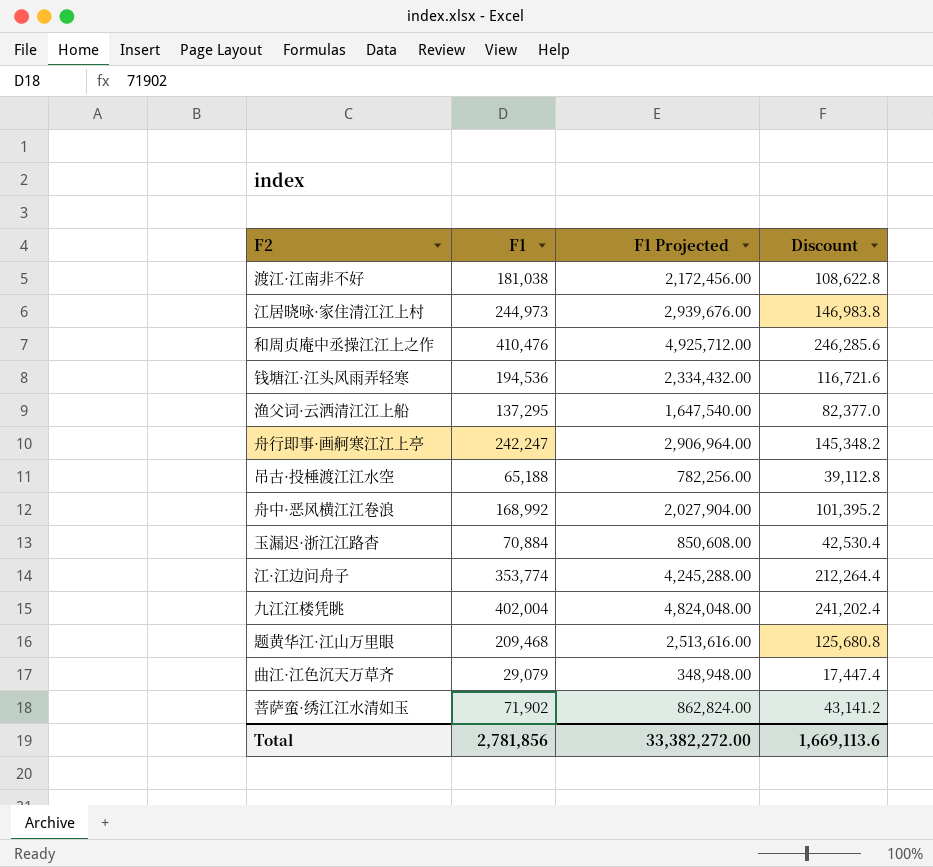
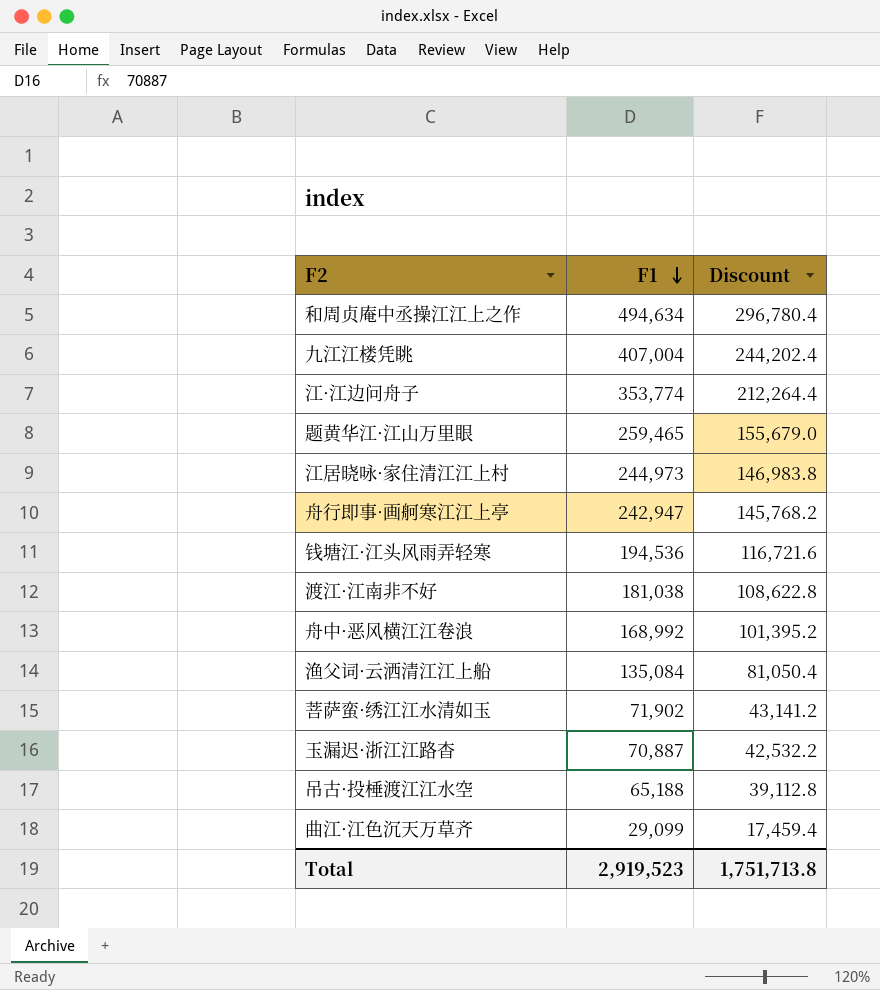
row order: none -> F1 descending
column F1 Projected | formula: [F1] * 12 -> none
和周贞庵中丞操江江上之作 | F1: 410,476 -> 494,634
和周贞庵中丞操江江上之作 | Discount: 246,285.6 -> 296,780.4
九江江楼凭眺 | F1: 402,004 -> 407,004
九江江楼凭眺 | Discount: 241,202.4 -> 244,202.4
题黄华江·江山万里眼 | F1: 209,468 -> 259,465
题黄华江·江山万里眼 | Discount: 125,680.8 -> 155,679.0
舟行即事·画舸寒江江上亭 | F1: 242,247 -> 242,947
舟行即事·画舸寒江江上亭 | Discount: 145,348.2 -> 145,768.2
渔父词·云洒清江江上船 | F1: 137,295 -> 135,084
渔父词·云洒清江江上船 | Discount: 82,377.0 -> 81,050.4
玉漏迟·浙江江路杳 | F1: 70,884 -> 70,887
玉漏迟·浙江江路杳 | Discount: 42,530.4 -> 42,532.2
曲江·江色沉天万草齐 | F1: 29,079 -> 29,099
曲江·江色沉天万草齐 | Discount: 17,447.4 -> 17,459.4
Total | F1: 2,781,856 -> 2,919,523
Total | Discount: 1,669,113.6 -> 1,751,713.8

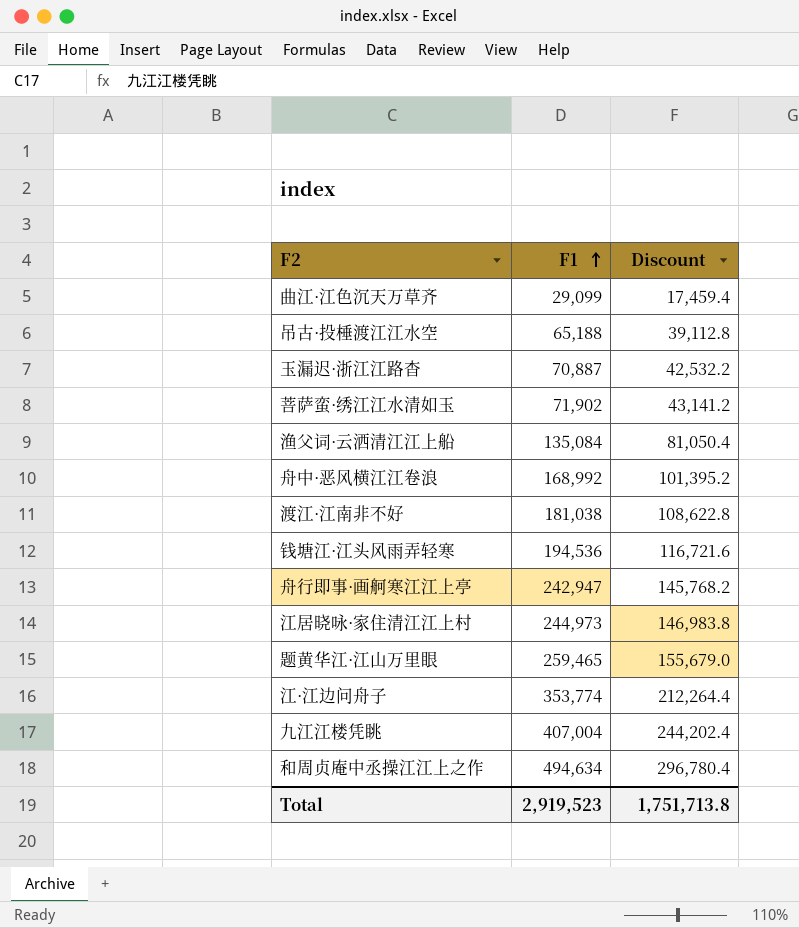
row order: F1 descending -> F1 ascending

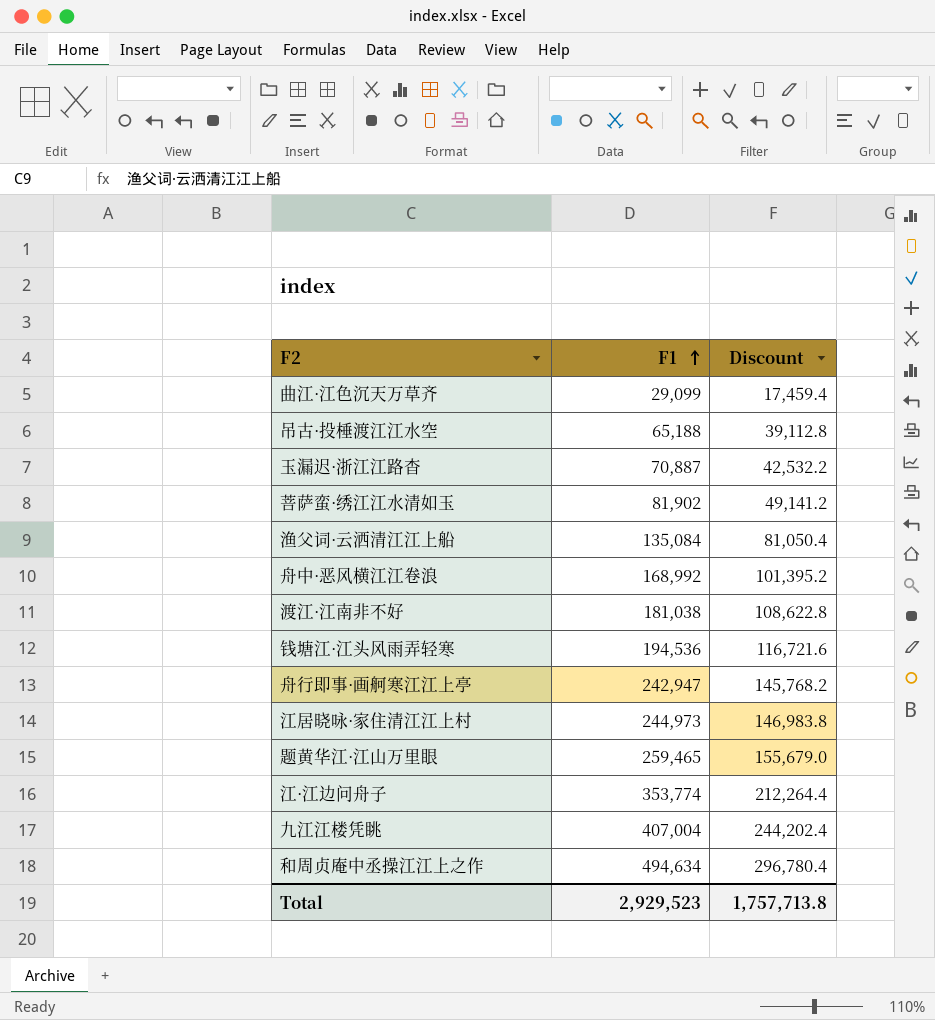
菩萨蛮·绣江江水清如玉 | F1: 71,902 -> 81,902
菩萨蛮·绣江江水清如玉 | Discount: 43,141.2 -> 49,141.2
Total | F1: 2,919,523 -> 2,929,523
Total | Discount: 1,751,713.8 -> 1,757,713.8

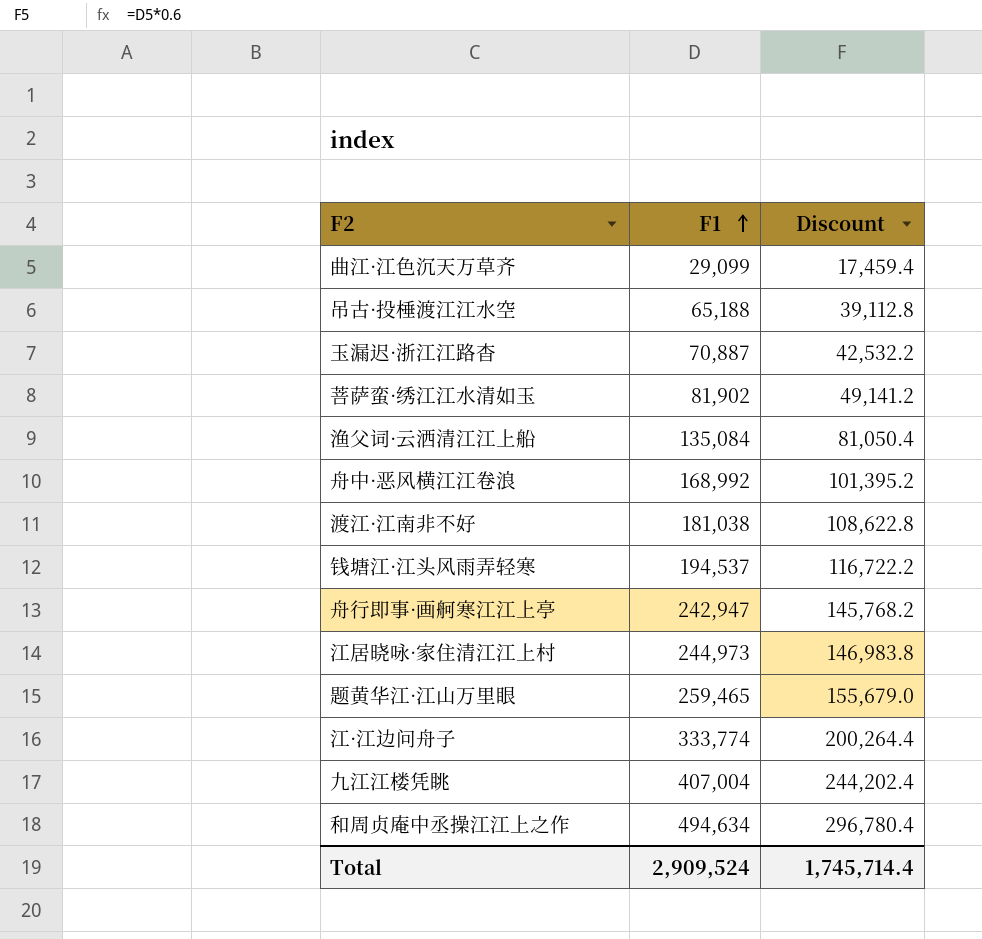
钱塘江·江头风雨弄轻寒 | F1: 194,536 -> 194,537
钱塘江·江头风雨弄轻寒 | Discount: 116,721.6 -> 116,722.2
江·江边问舟子 | F1: 353,774 -> 333,774
江·江边问舟子 | Discount: 212,264.4 -> 200,264.4
Total | F1: 2,929,523 -> 2,909,524
Total | Discount: 1,757,713.8 -> 1,745,714.4

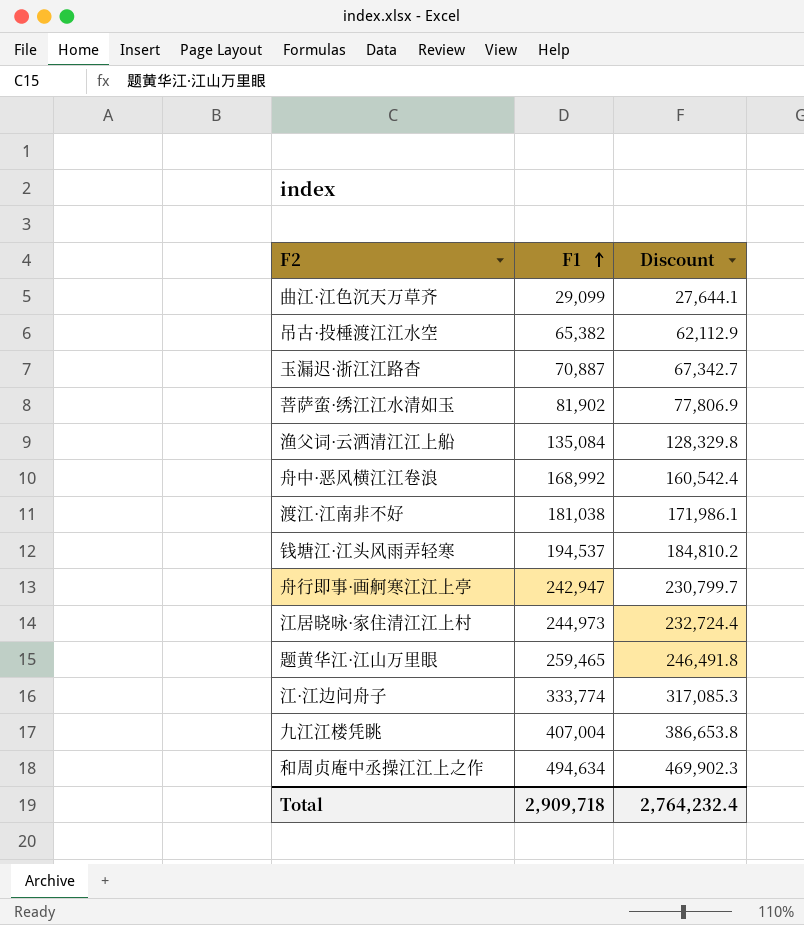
column Discount | formula: [F1] * 0.6 -> [F1] * 0.95
吊古·投棰渡江江水空 | F1: 65,188 -> 65,382
Total | F1: 2,909,524 -> 2,909,718
Total | Discount: 1,745,714.4 -> 2,764,232.4

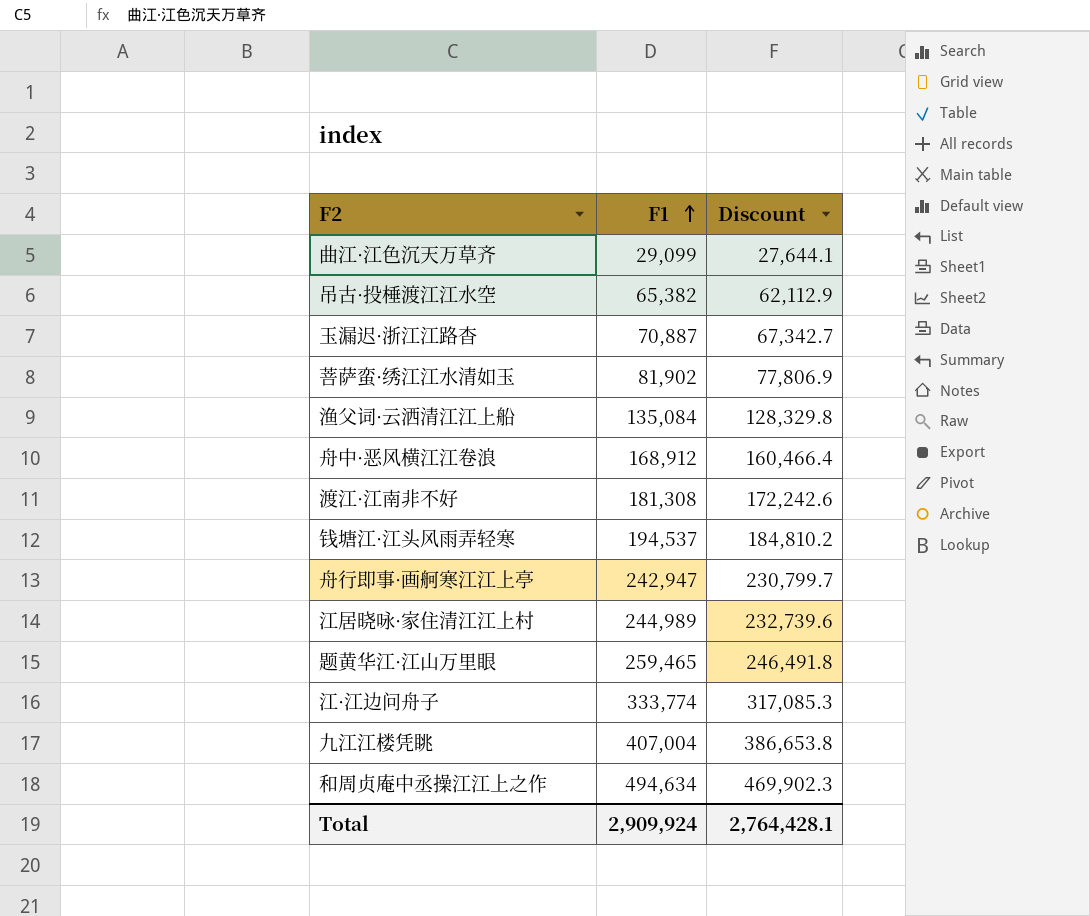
舟中·恶风横江江卷浪 | F1: 168,992 -> 168,912
舟中·恶风横江江卷浪 | Discount: 160,542.4 -> 160,466.4
渡江·江南非不好 | F1: 181,038 -> 181,308
渡江·江南非不好 | Discount: 171,986.1 -> 172,242.6
江居晓咏·家住清江江上村 | F1: 244,973 -> 244,989
江居晓咏·家住清江江上村 | Discount: 232,724.4 -> 232,739.6
Total | F1: 2,909,718 -> 2,909,924
Total | Discount: 2,764,232.4 -> 2,764,428.1

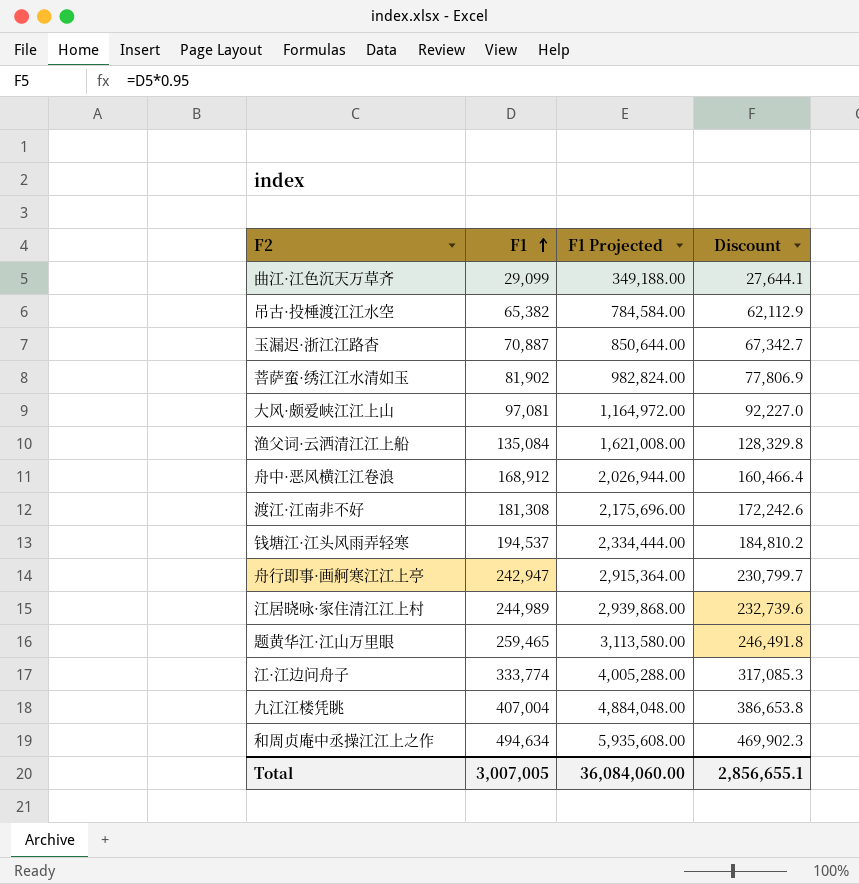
column F1 Projected | formula: none -> [F1] * 12
row 大风·颇爱峡江江上山: none -> 97,081 | 1,164,972.00 | 92,227.0
Total | F1: 2,909,924 -> 3,007,005
Total | Discount: 2,764,428.1 -> 2,856,655.1

